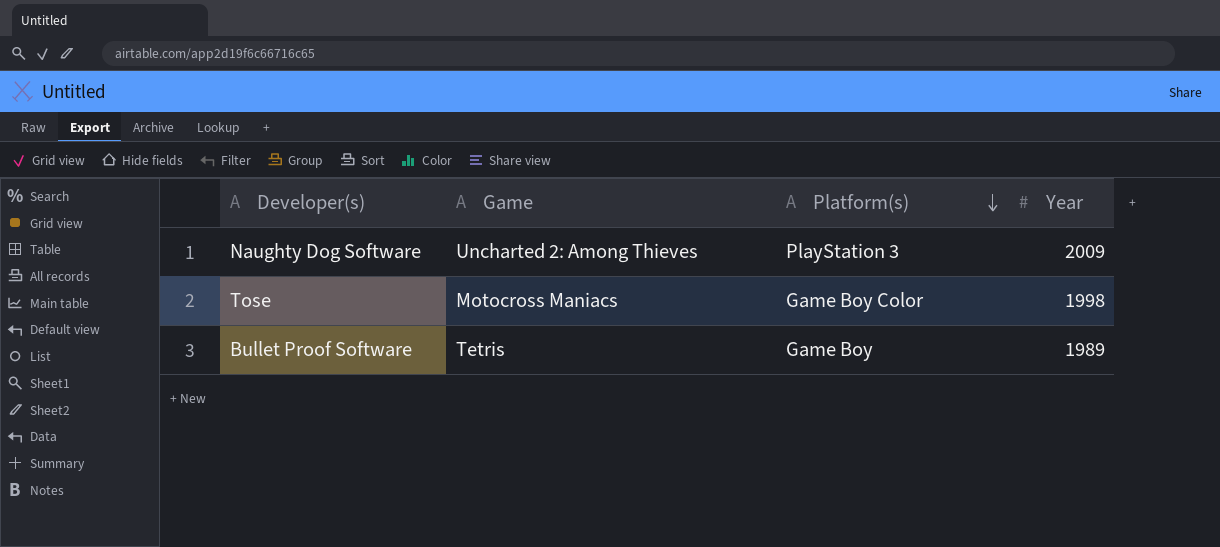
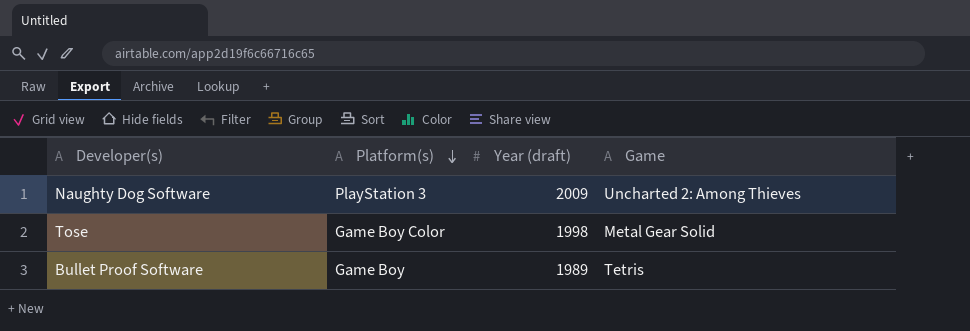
column name: Year -> Year (draft)
column Game | position: 2 -> 4
Tose | Game: Motocross Maniacs -> Metal Gear Solid

